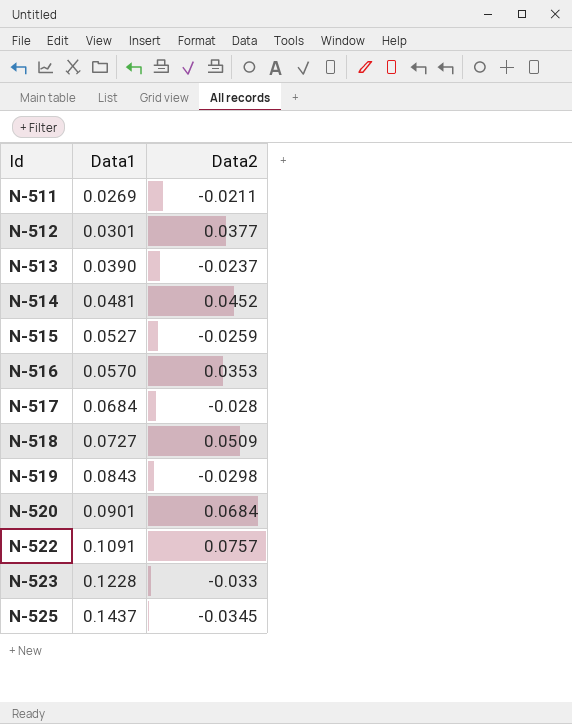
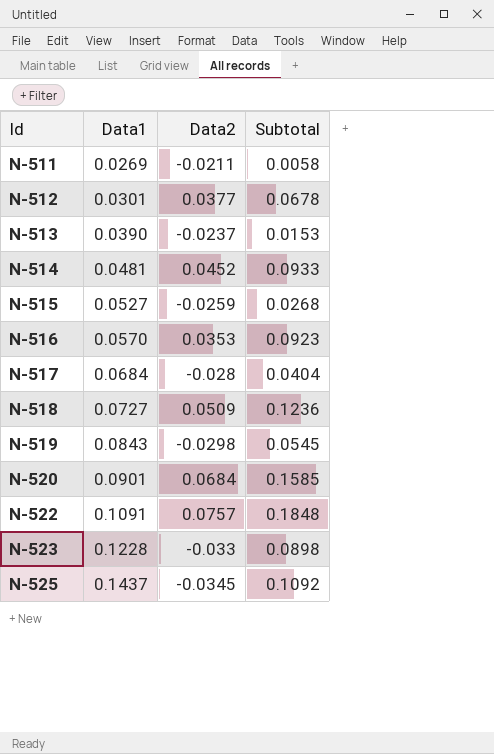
column Subtotal | formula: none -> [Data1] + [Data2]

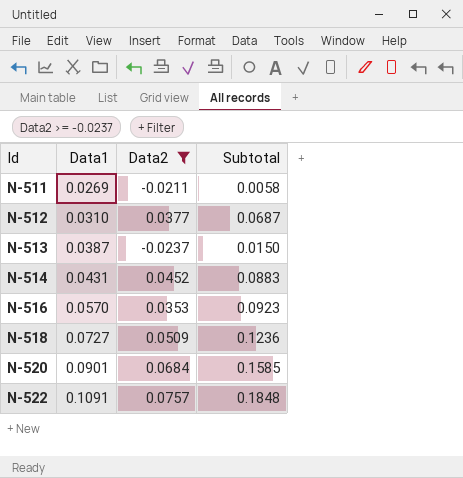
filter: none -> Data2 >= -0.0237
N-512 | Data1: 0.0301 -> 0.0310
N-512 | Subtotal: 0.0678 -> 0.0687
N-513 | Data1: 0.0390 -> 0.0387
N-513 | Subtotal: 0.0153 -> 0.0150
N-514 | Data1: 0.0481 -> 0.0431
N-514 | Subtotal: 0.0933 -> 0.0883

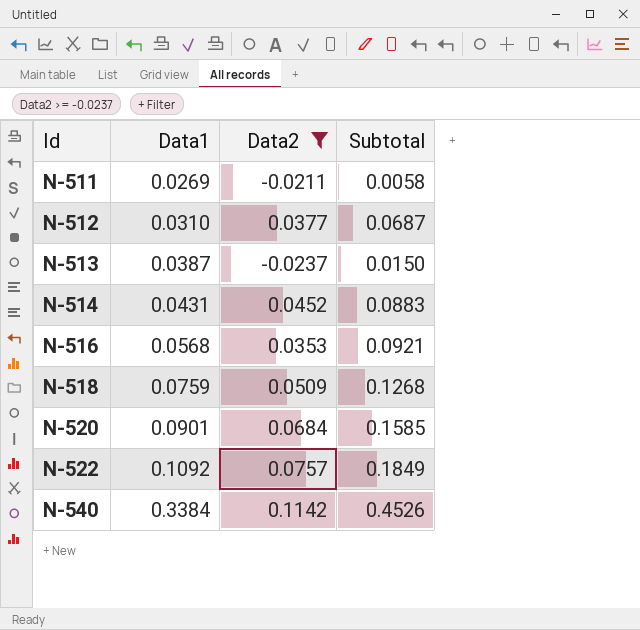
N-516 | Data1: 0.0570 -> 0.0568
N-516 | Subtotal: 0.0923 -> 0.0921
N-518 | Data1: 0.0727 -> 0.0759
N-518 | Subtotal: 0.1236 -> 0.1268
N-522 | Data1: 0.1091 -> 0.1092
N-522 | Subtotal: 0.1848 -> 0.1849
row N-540: none -> 0.3384 | 0.1142 | 0.4526

